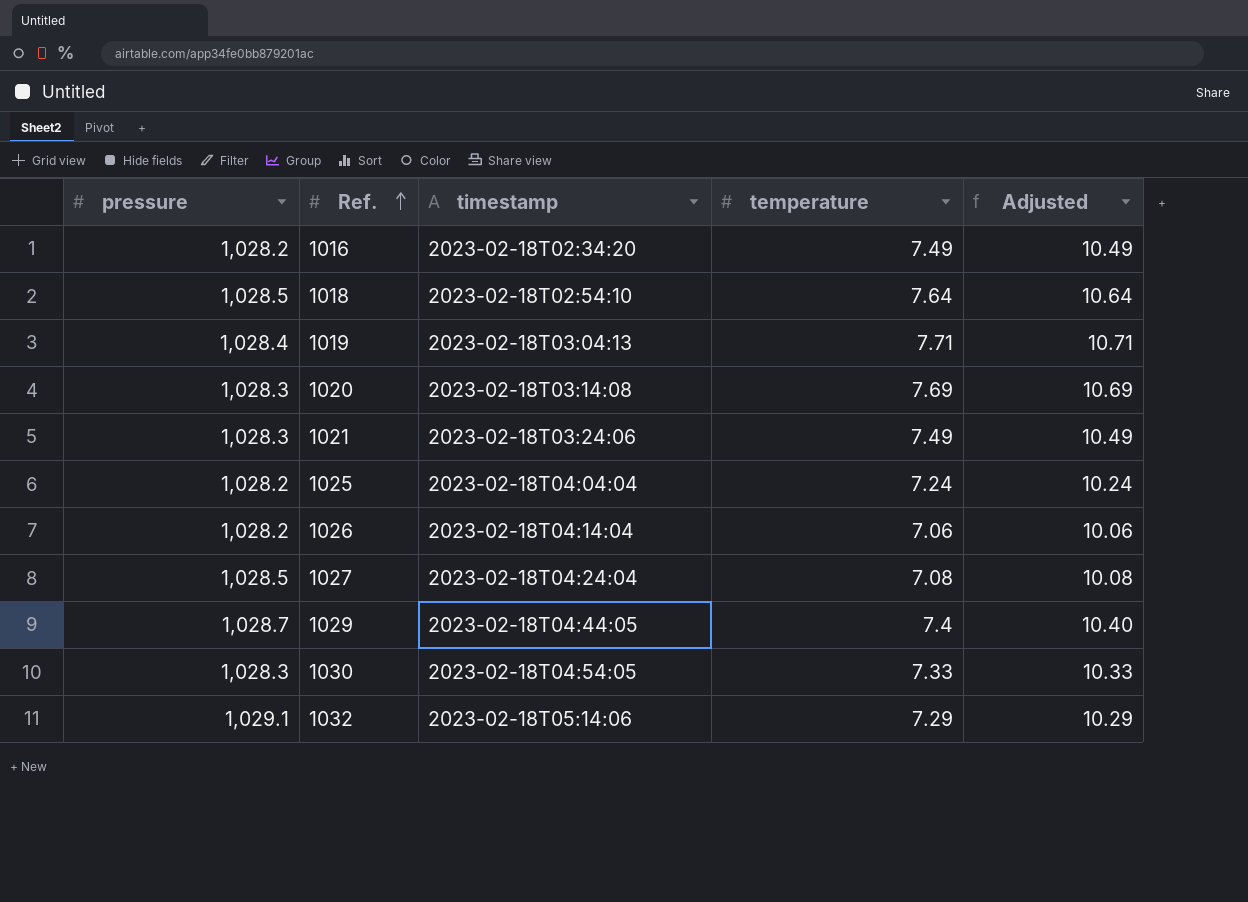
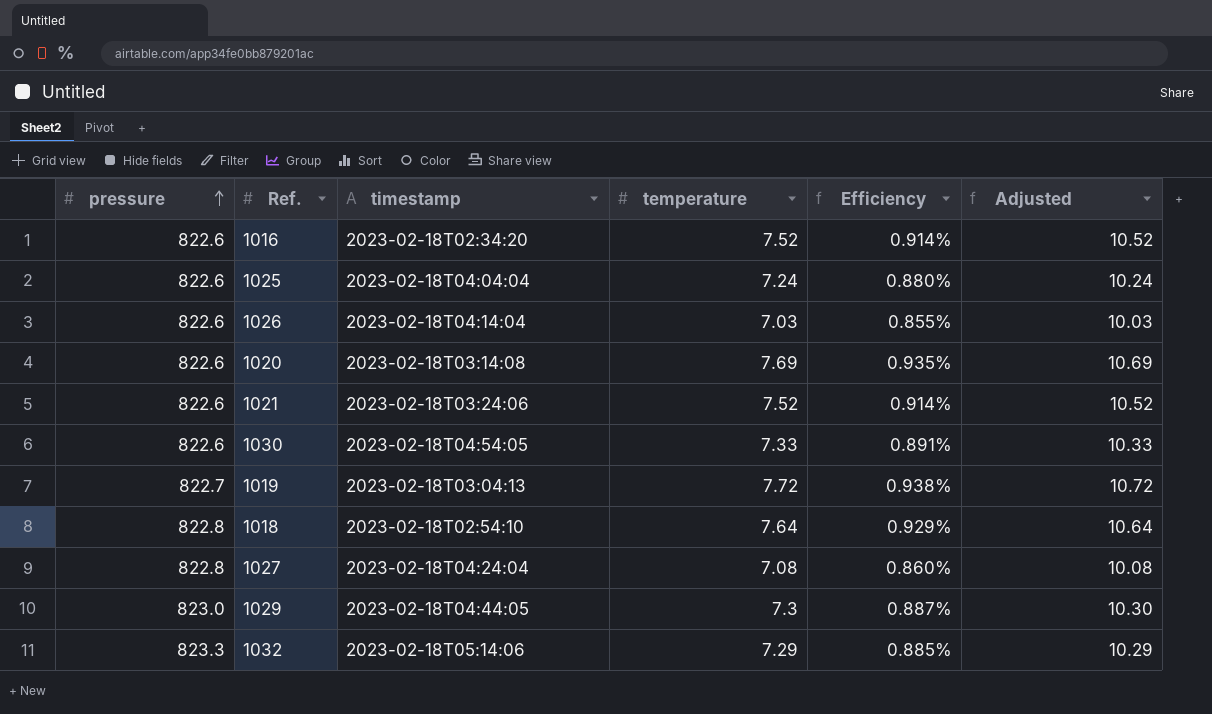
row order: Ref. ascending -> pressure ascending
column Efficiency | formula: none -> [temperature] / [pressure]
1016 | pressure: 1,028.2 -> 822.6
1016 | temperature: 7.49 -> 7.52
1016 | Adjusted: 10.49 -> 10.52
1025 | pressure: 1,028.2 -> 822.6
1026 | pressure: 1,028.2 -> 822.6
1026 | temperature: 7.06 -> 7.03
1026 | Adjusted: 10.06 -> 10.03
1020 | pressure: 1,028.3 -> 822.6
1021 | pressure: 1,028.3 -> 822.6
1021 | temperature: 7.49 -> 7.52
1021 | Adjusted: 10.49 -> 10.52
1030 | pressure: 1,028.3 -> 822.6
1019 | pressure: 1,028.4 -> 822.7
1019 | temperature: 7.71 -> 7.72
1019 | Adjusted: 10.71 -> 10.72
1018 | pressure: 1,028.5 -> 822.8
1027 | pressure: 1,028.5 -> 822.8
1029 | pressure: 1,028.7 -> 823.0
1029 | temperature: 7.4 -> 7.3
1029 | Adjusted: 10.40 -> 10.30
1032 | pressure: 1,029.1 -> 823.3

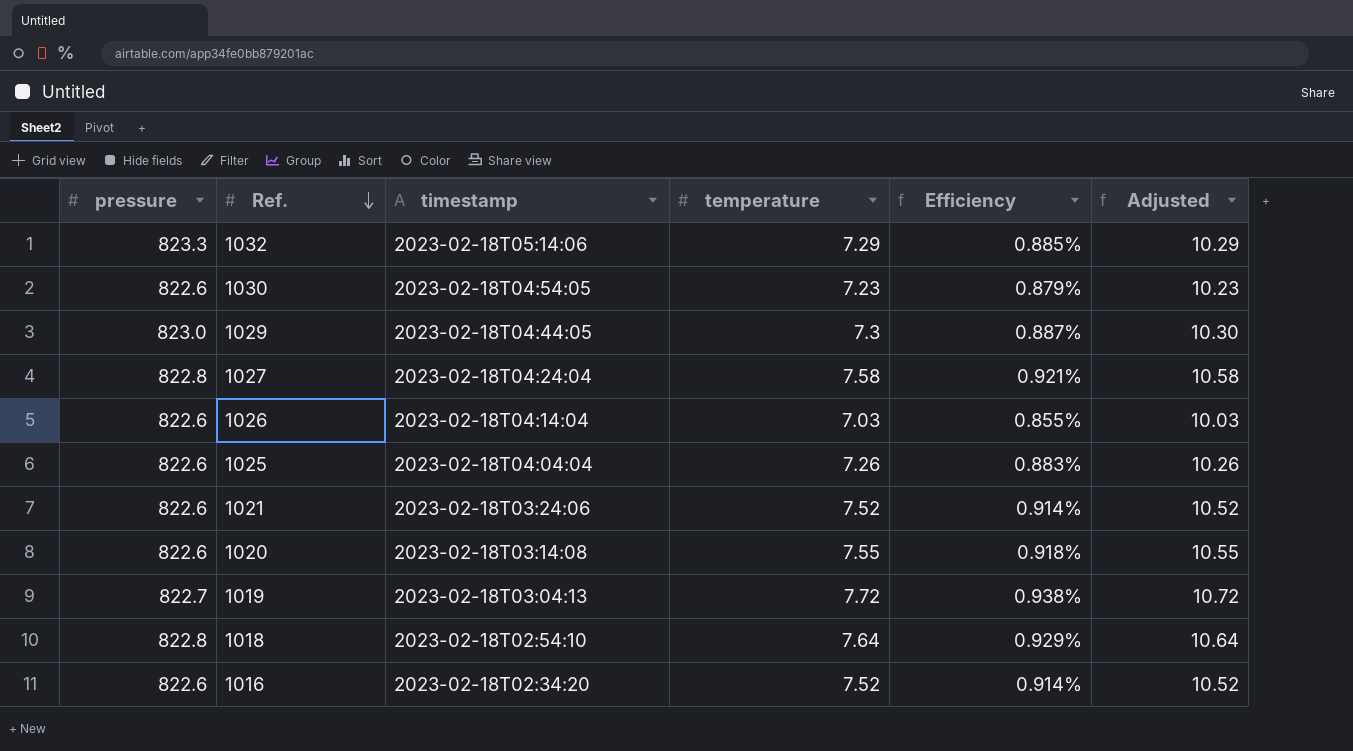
row order: pressure ascending -> Ref. descending
1030 | temperature: 7.33 -> 7.23
1030 | Efficiency: 0.891% -> 0.879%
1030 | Adjusted: 10.33 -> 10.23
1027 | temperature: 7.08 -> 7.58
1027 | Efficiency: 0.860% -> 0.921%
1027 | Adjusted: 10.08 -> 10.58
1025 | temperature: 7.24 -> 7.26
1025 | Efficiency: 0.880% -> 0.883%
1025 | Adjusted: 10.24 -> 10.26
1020 | temperature: 7.69 -> 7.55
1020 | Efficiency: 0.935% -> 0.918%
1020 | Adjusted: 10.69 -> 10.55

